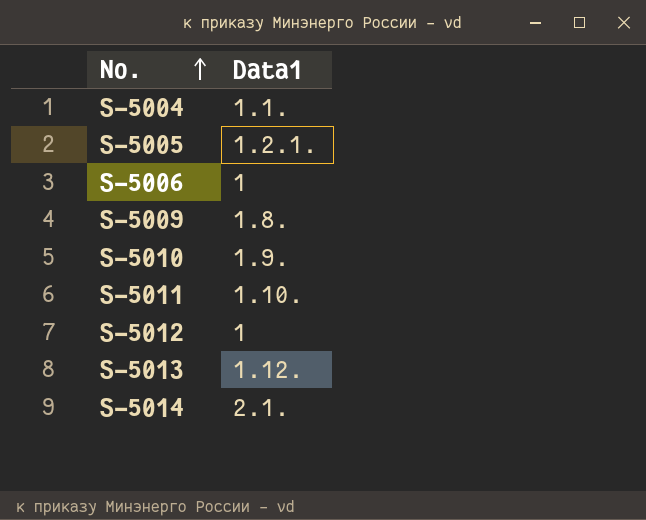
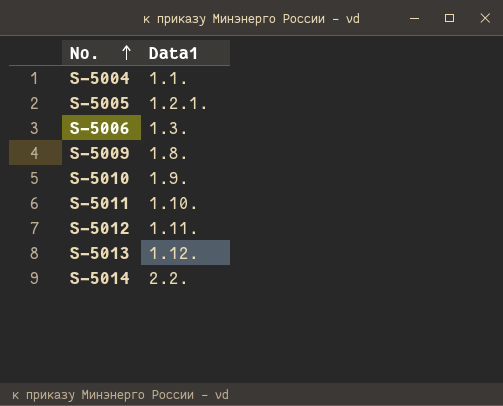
S-5006 | Data1: 1 -> 1.3.
S-5012 | Data1: 1 -> 1.11.
S-5014 | Data1: 2.1. -> 2.2.

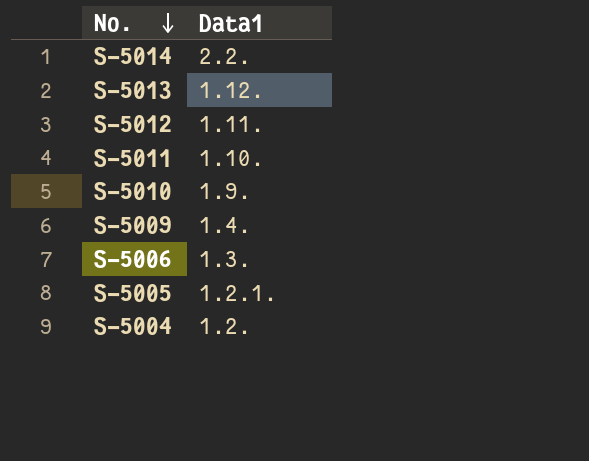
row order: No. ascending -> No. descending
S-5009 | Data1: 1.8. -> 1.4.
S-5004 | Data1: 1.1. -> 1.2.

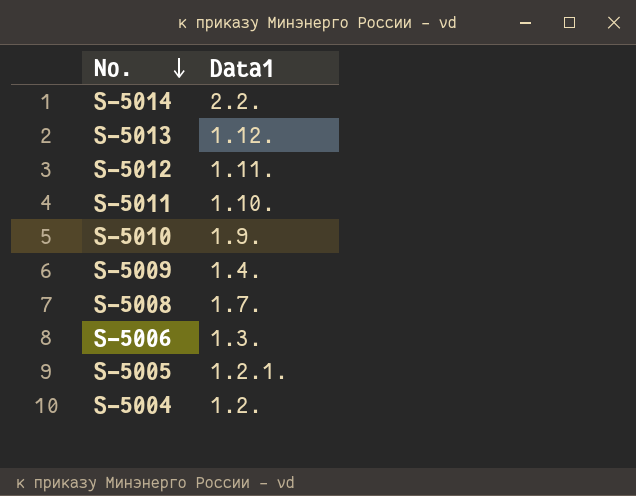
row S-5008: none -> 1.7.

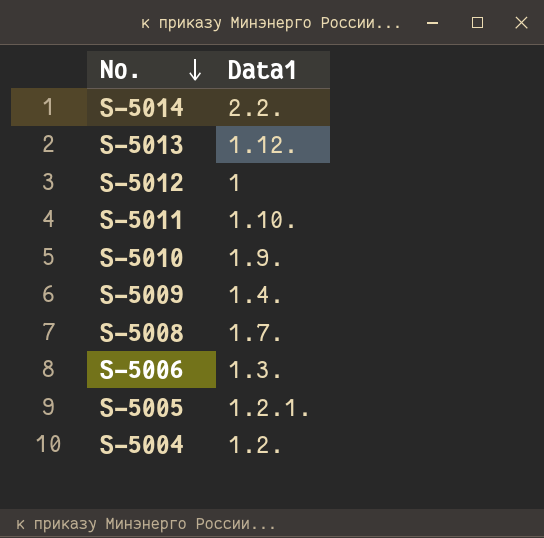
S-5012 | Data1: 1.11. -> 1

